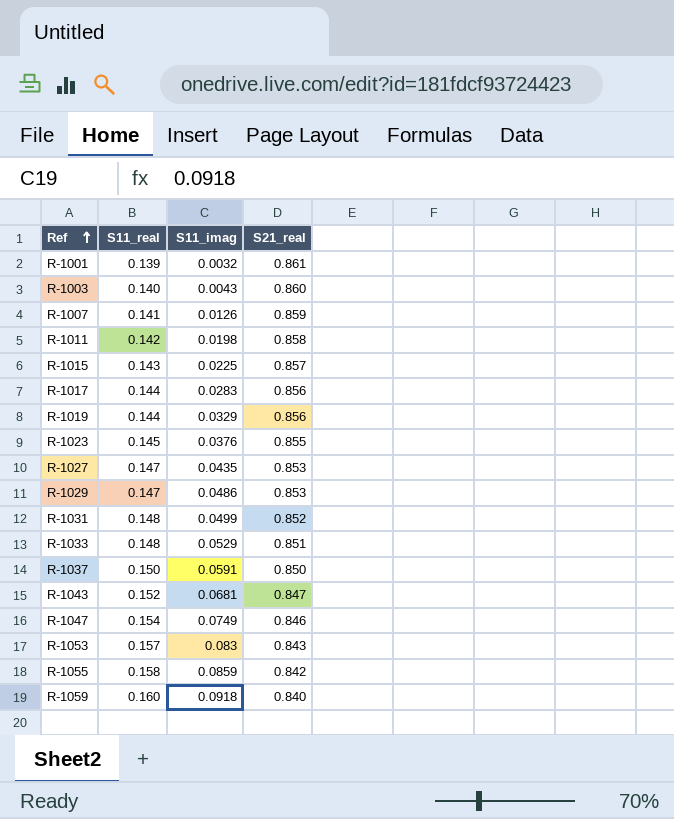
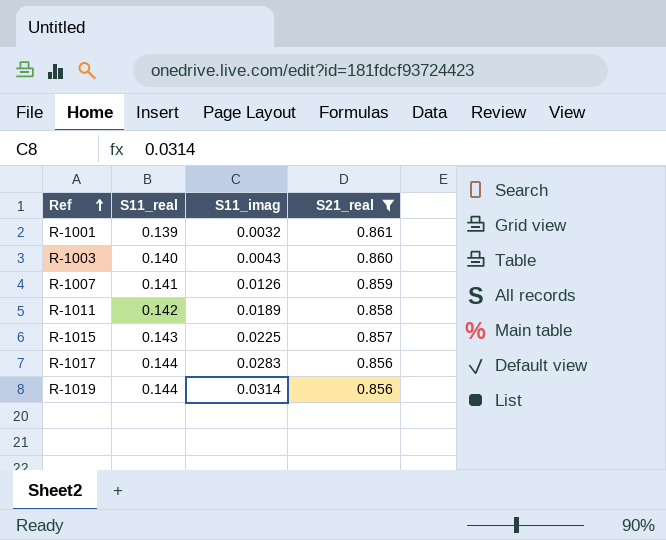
filter: none -> S21_real >= 0.856
R-1011 | S11_imag: 0.0198 -> 0.0189
R-1019 | S11_imag: 0.0329 -> 0.0314

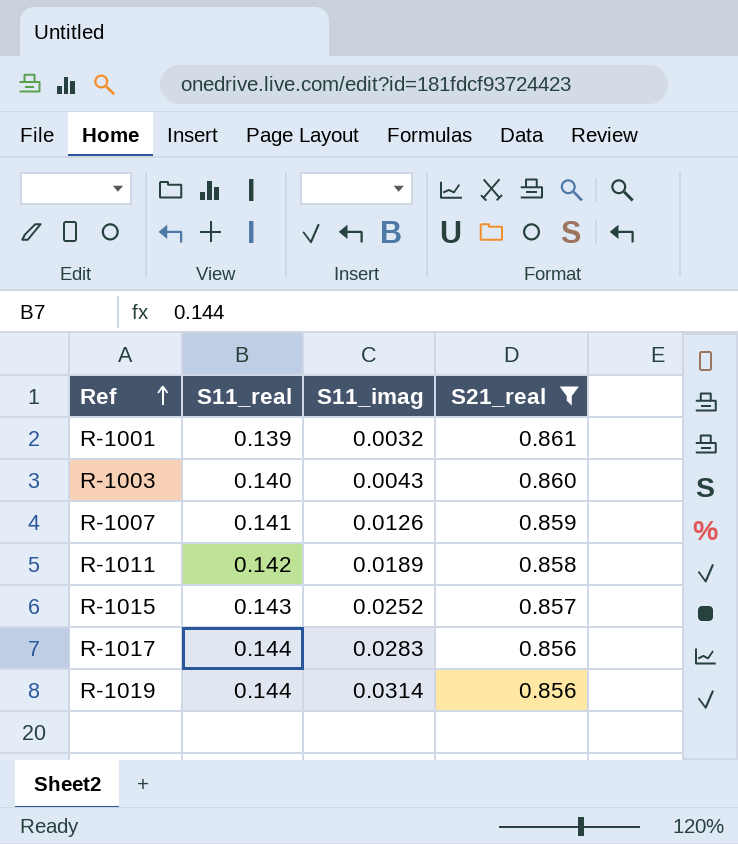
R-1015 | S11_imag: 0.0225 -> 0.0252

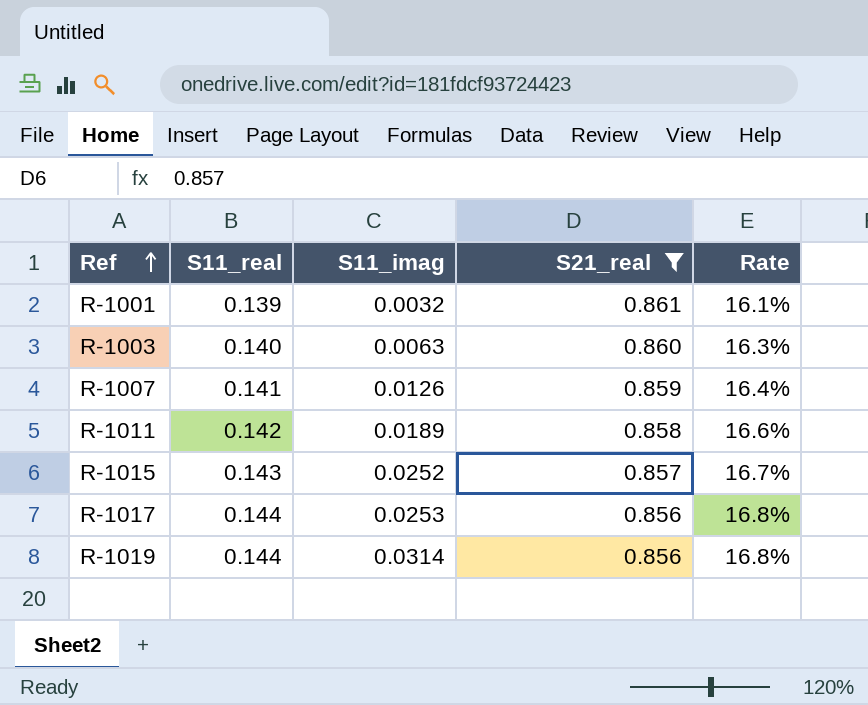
column Rate | formula: none -> [S11_real] / [S21_real]
R-1003 | S11_imag: 0.0043 -> 0.0063
R-1017 | S11_imag: 0.0283 -> 0.0253

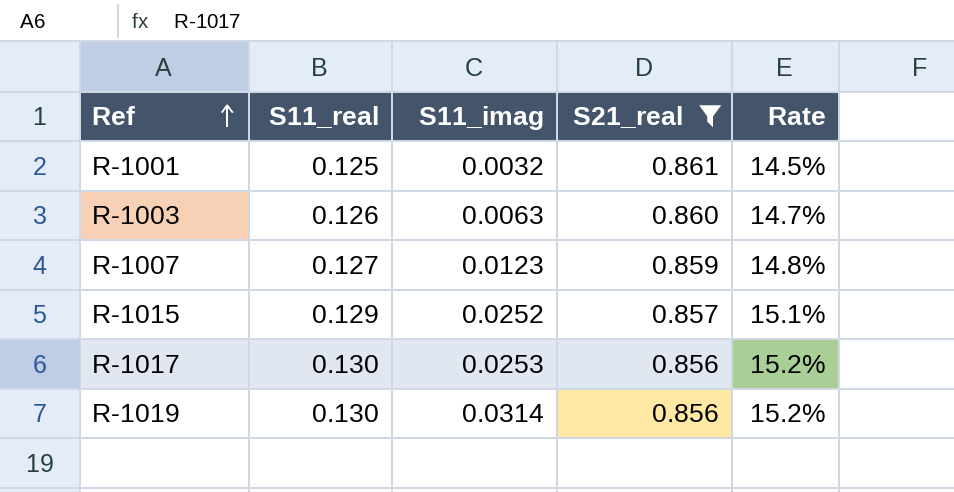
row R-1011: 0.142 | 0.0189 | 0.858 | 16.6% -> none
R-1001 | S11_real: 0.139 -> 0.125
R-1001 | Rate: 16.1% -> 14.5%
R-1003 | S11_real: 0.140 -> 0.126
R-1003 | Rate: 16.3% -> 14.7%
R-1007 | S11_real: 0.141 -> 0.127
R-1007 | S11_imag: 0.0126 -> 0.0123
R-1007 | Rate: 16.4% -> 14.8%
R-1015 | S11_real: 0.143 -> 0.129
R-1015 | Rate: 16.7% -> 15.1%
R-1017 | S11_real: 0.144 -> 0.130
R-1017 | Rate: 16.8% -> 15.2%
R-1019 | S11_real: 0.144 -> 0.130
R-1019 | Rate: 16.8% -> 15.2%

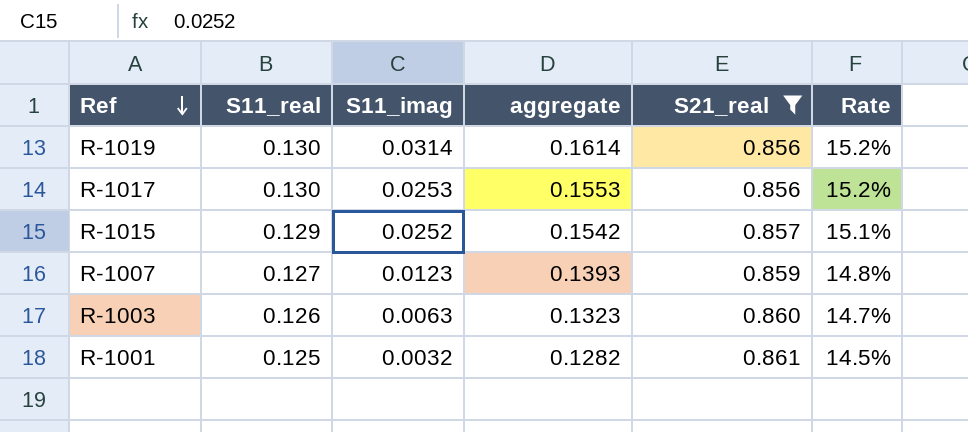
row order: Ref ascending -> Ref descending
column aggregate | formula: none -> [S11_real] + [S11_imag]

